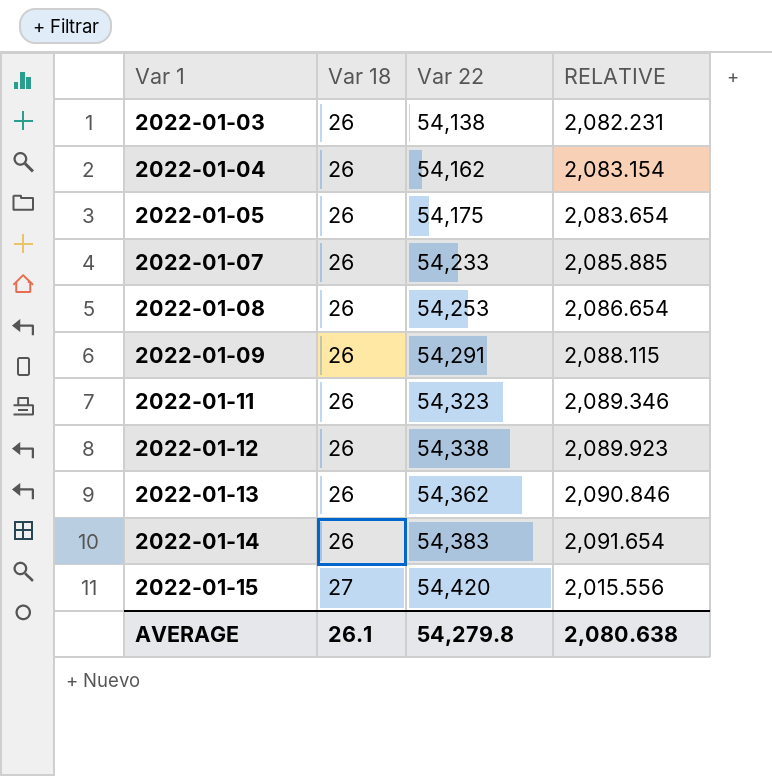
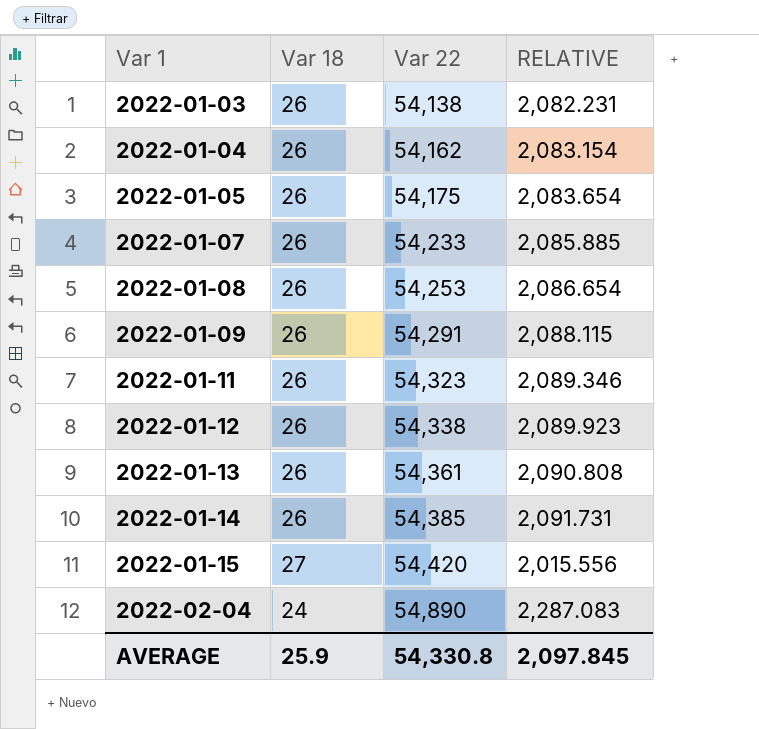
2022-01-13 | Var 22: 54,362 -> 54,361
2022-01-13 | RELATIVE: 2,090.846 -> 2,090.808
2022-01-14 | Var 22: 54,383 -> 54,385
2022-01-14 | RELATIVE: 2,091.654 -> 2,091.731
row 2022-02-04: none -> 24 | 54,890 | 2,287.083
AVERAGE | Var 18: 26.1 -> 25.9
AVERAGE | Var 22: 54,279.8 -> 54,330.8
AVERAGE | RELATIVE: 2,080.638 -> 2,097.845

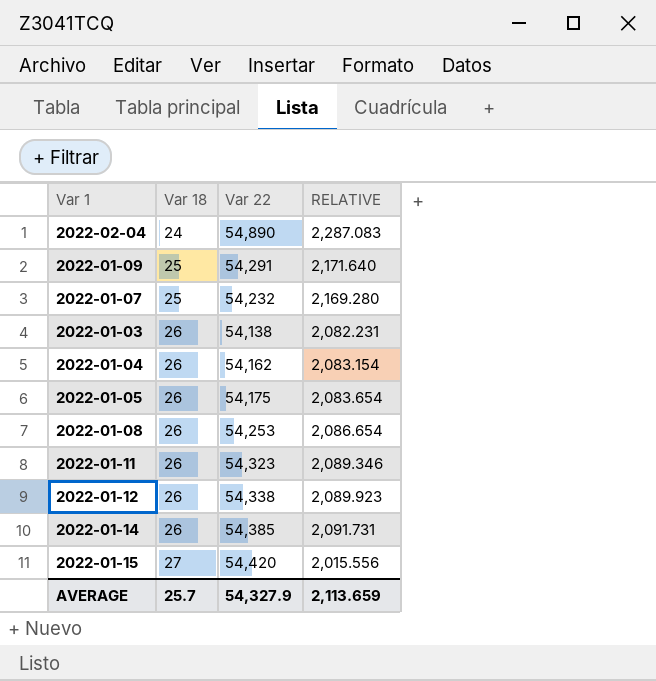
row order: Var 1 ascending -> Var 18 ascending
row 2022-01-13: 26 | 54,361 | 2,090.808 -> none
2022-01-09 | Var 18: 26 -> 25
2022-01-09 | RELATIVE: 2,088.115 -> 2,171.640
2022-01-07 | Var 18: 26 -> 25
2022-01-07 | Var 22: 54,233 -> 54,232
2022-01-07 | RELATIVE: 2,085.885 -> 2,169.280
AVERAGE | Var 18: 25.9 -> 25.7
AVERAGE | Var 22: 54,330.8 -> 54,327.9
AVERAGE | RELATIVE: 2,097.845 -> 2,113.659

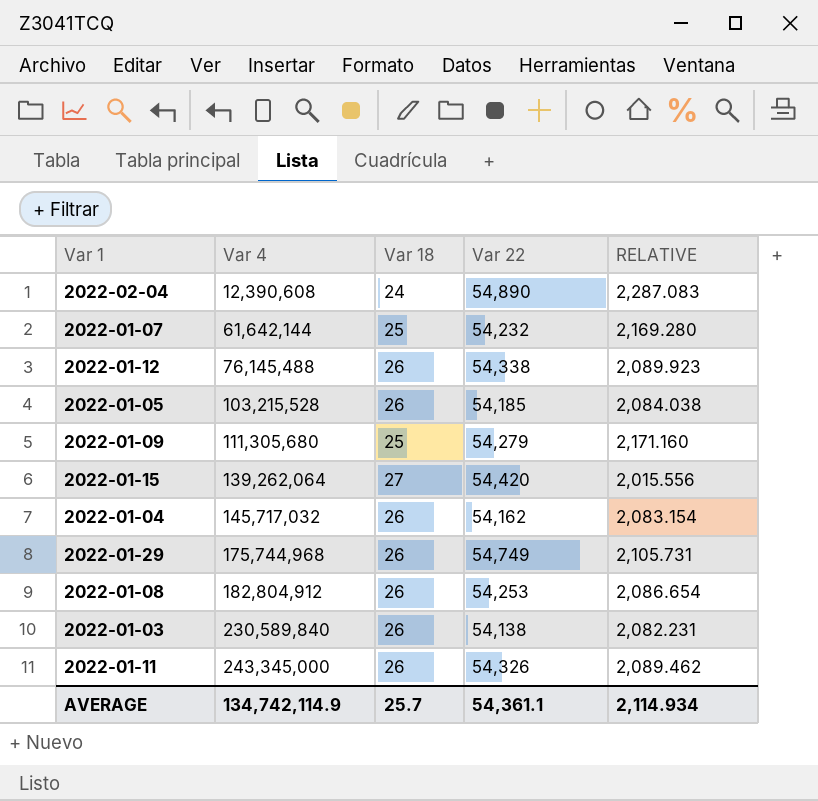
row order: Var 18 ascending -> Var 4 ascending
column Var 4 | position: none -> 2
row 2022-01-14: 26 | 54,385 | 2,091.731 -> none
2022-01-05 | Var 22: 54,175 -> 54,185
2022-01-05 | RELATIVE: 2,083.654 -> 2,084.038
2022-01-09 | Var 22: 54,291 -> 54,279
2022-01-09 | RELATIVE: 2,171.640 -> 2,171.160
row 2022-01-29: none -> 175,744,968 | 26 | 54,749 | 2,105.731
2022-01-11 | Var 22: 54,323 -> 54,326
2022-01-11 | RELATIVE: 2,089.346 -> 2,089.462
AVERAGE | Var 22: 54,327.9 -> 54,361.1
AVERAGE | RELATIVE: 2,113.659 -> 2,114.934

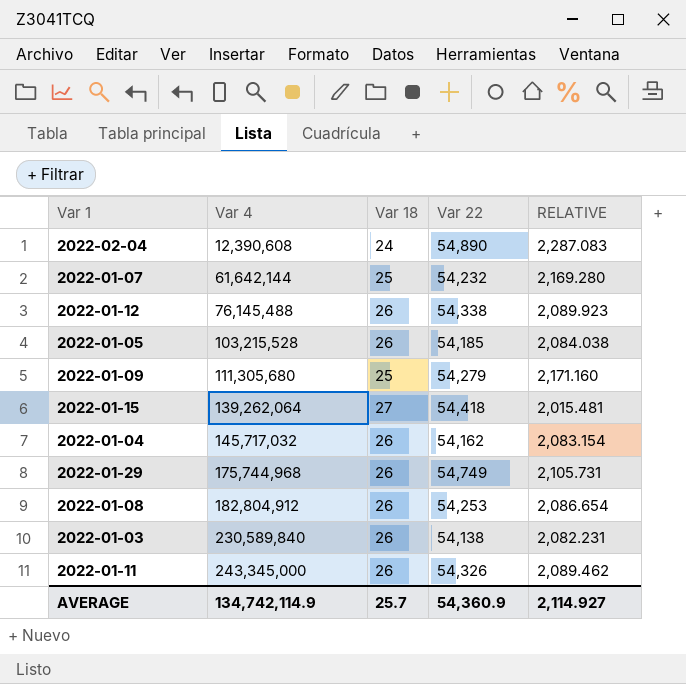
2022-01-15 | Var 22: 54,420 -> 54,418
2022-01-15 | RELATIVE: 2,015.556 -> 2,015.481
AVERAGE | Var 22: 54,361.1 -> 54,360.9
AVERAGE | RELATIVE: 2,114.934 -> 2,114.927

